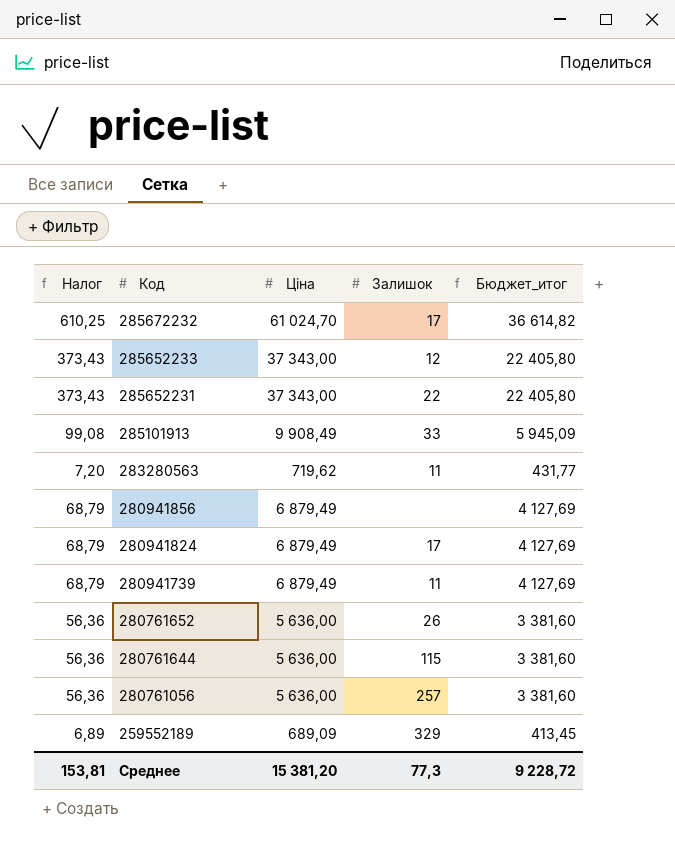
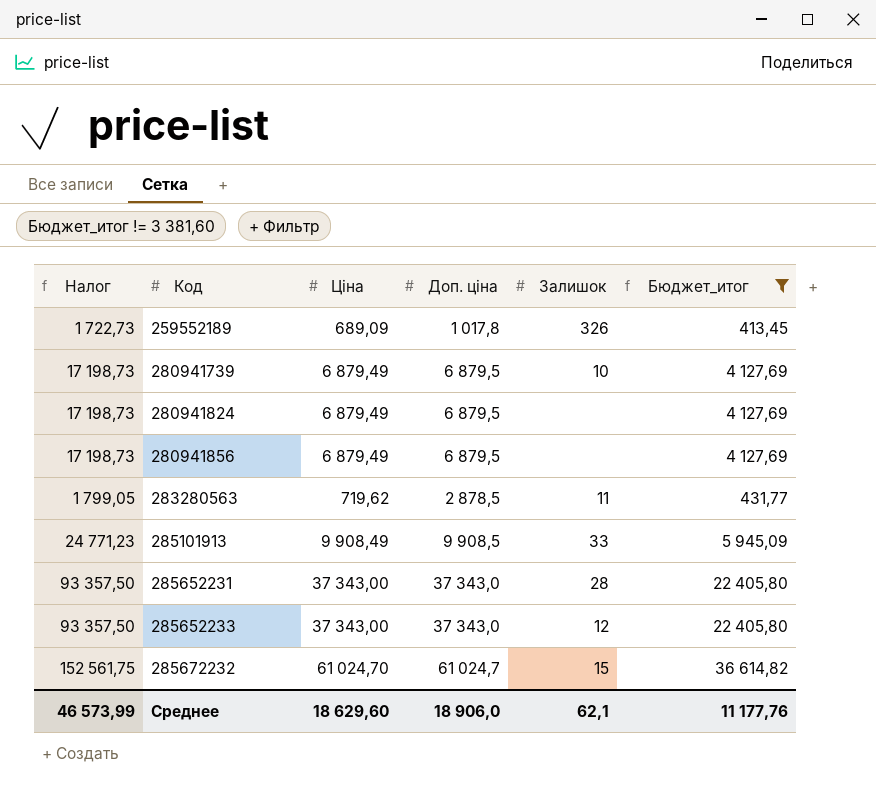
filter: none -> Бюджет_итог != 3 381,60
row order: Код descending -> Код ascending
column Налог | formula: [Ціна] * 0,01 -> [Ціна] * 2,5
column Доп. ціна | position: none -> 4
259552189 | Залишок: 329 -> 326
280941739 | Залишок: 11 -> 10
280941824 | Залишок: 17 -> none
285652231 | Залишок: 22 -> 28
285672232 | Залишок: 17 -> 15
Среднее | Налог: 153,81 -> 46 573,99
Среднее | Ціна: 15 381,20 -> 18 629,60
Среднее | Залишок: 77,3 -> 62,1
Среднее | Бюджет_итог: 9 228,72 -> 11 177,76

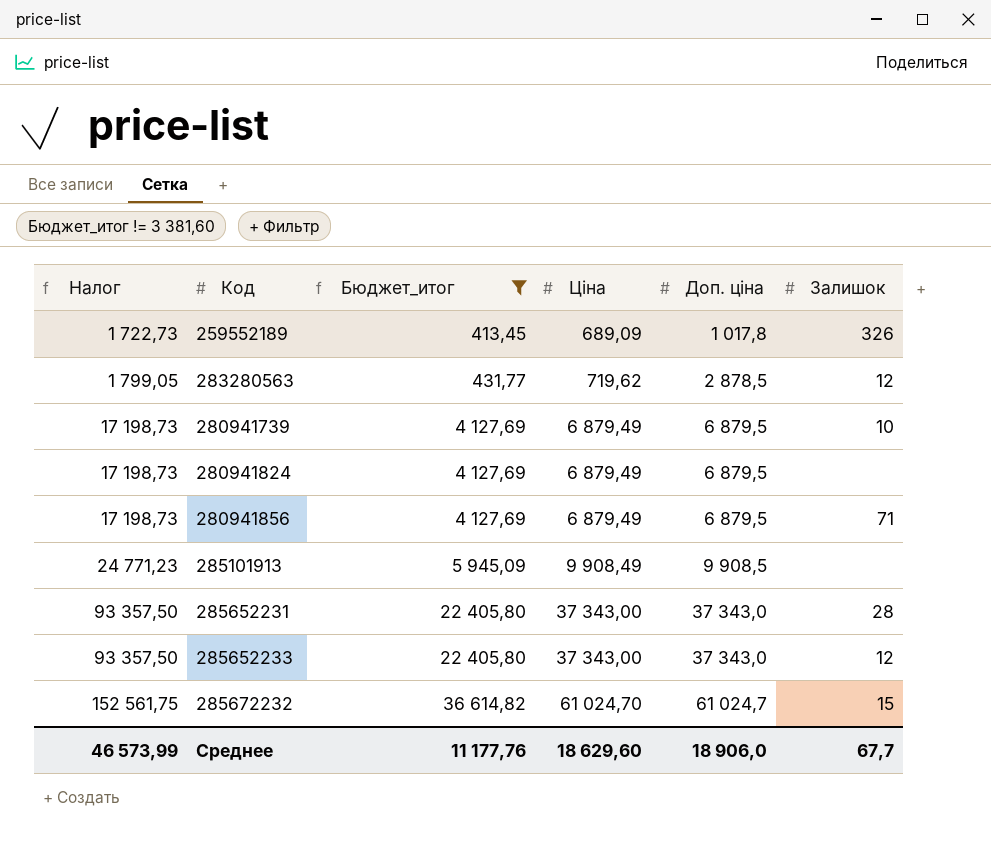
row order: Код ascending -> Налог ascending
column Бюджет_итог | position: 6 -> 3
283280563 | Залишок: 11 -> 12
280941856 | Залишок: none -> 71
285101913 | Залишок: 33 -> none
Среднее | Залишок: 62,1 -> 67,7

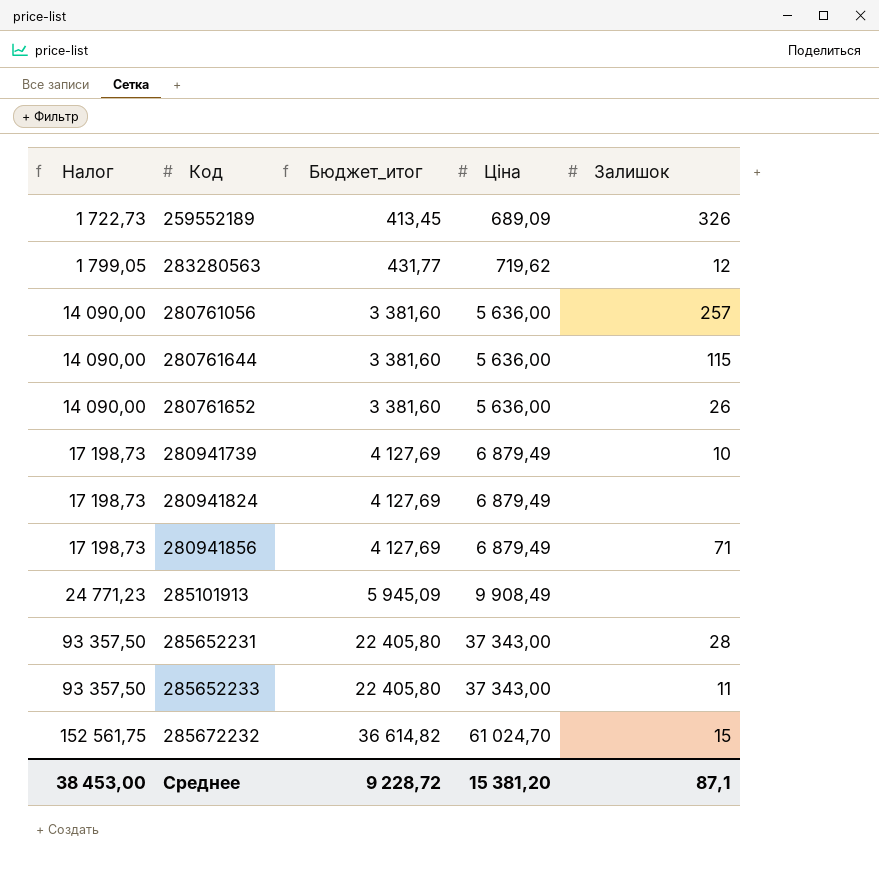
filter: Бюджет_итог != 3 381,60 -> none
column Доп. ціна | position: 5 -> none
285652233 | Залишок: 12 -> 11
Среднее | Налог: 46 573,99 -> 38 453,00
Среднее | Бюджет_итог: 11 177,76 -> 9 228,72
Среднее | Ціна: 18 629,60 -> 15 381,20
Среднее | Залишок: 67,7 -> 87,1

